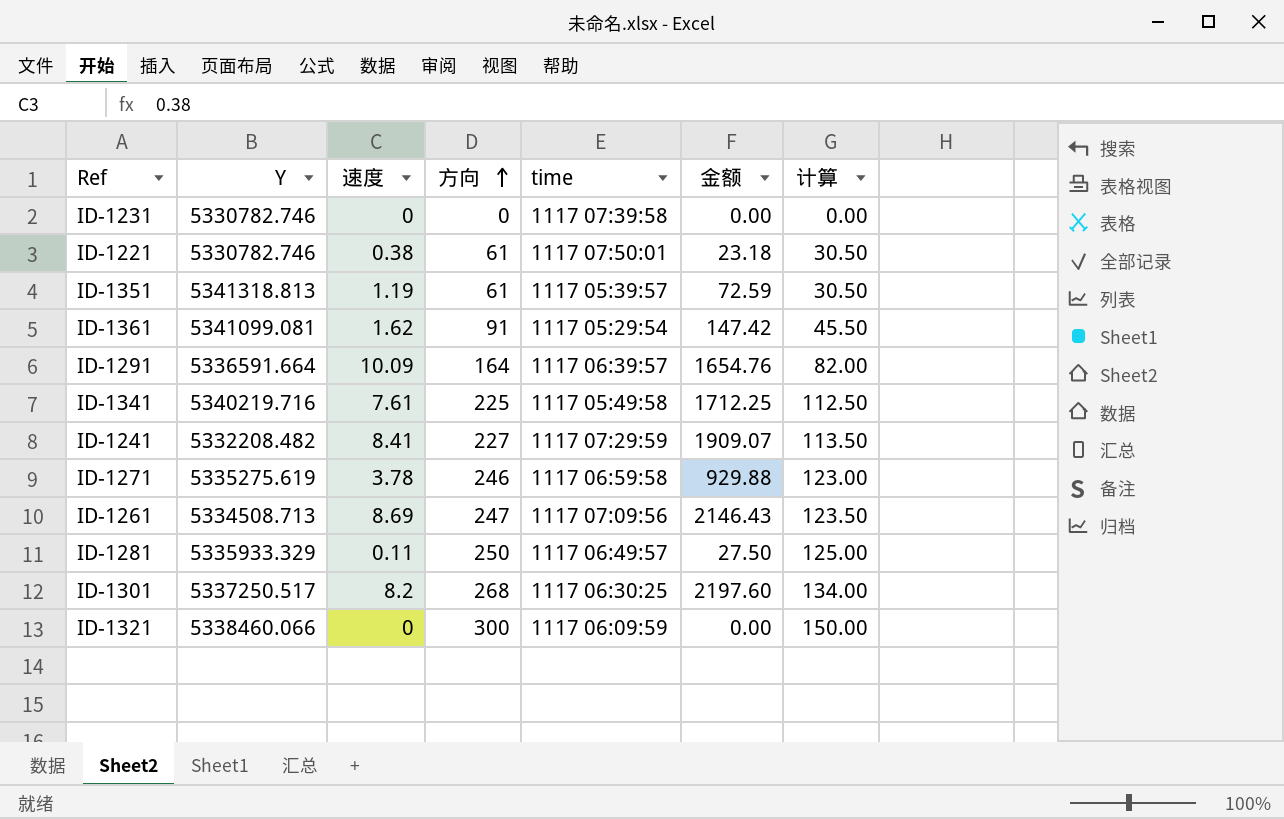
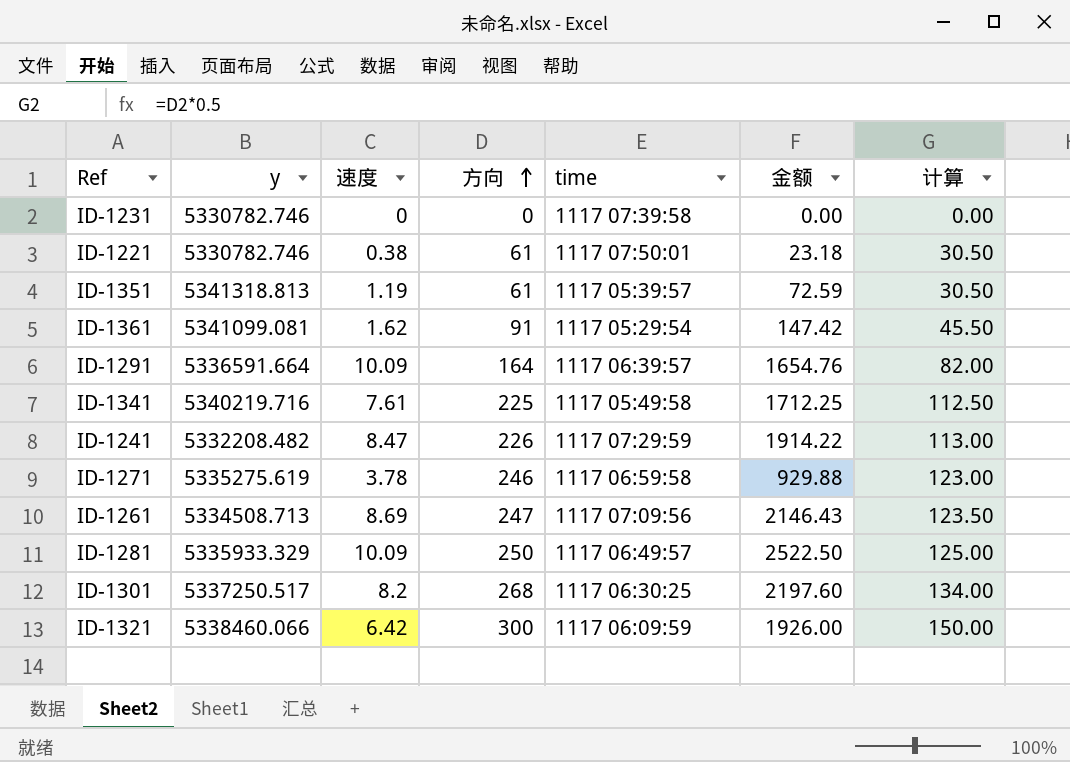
column name: Y -> y
ID-1241 | 速度: 8.41 -> 8.47
ID-1241 | 方向: 227 -> 226
ID-1241 | 金额: 1909.07 -> 1914.22
ID-1241 | 计算: 113.50 -> 113.00
ID-1281 | 速度: 0.11 -> 10.09
ID-1281 | 金额: 27.50 -> 2522.50
ID-1321 | 速度: 0 -> 6.42
ID-1321 | 金额: 0.00 -> 1926.00

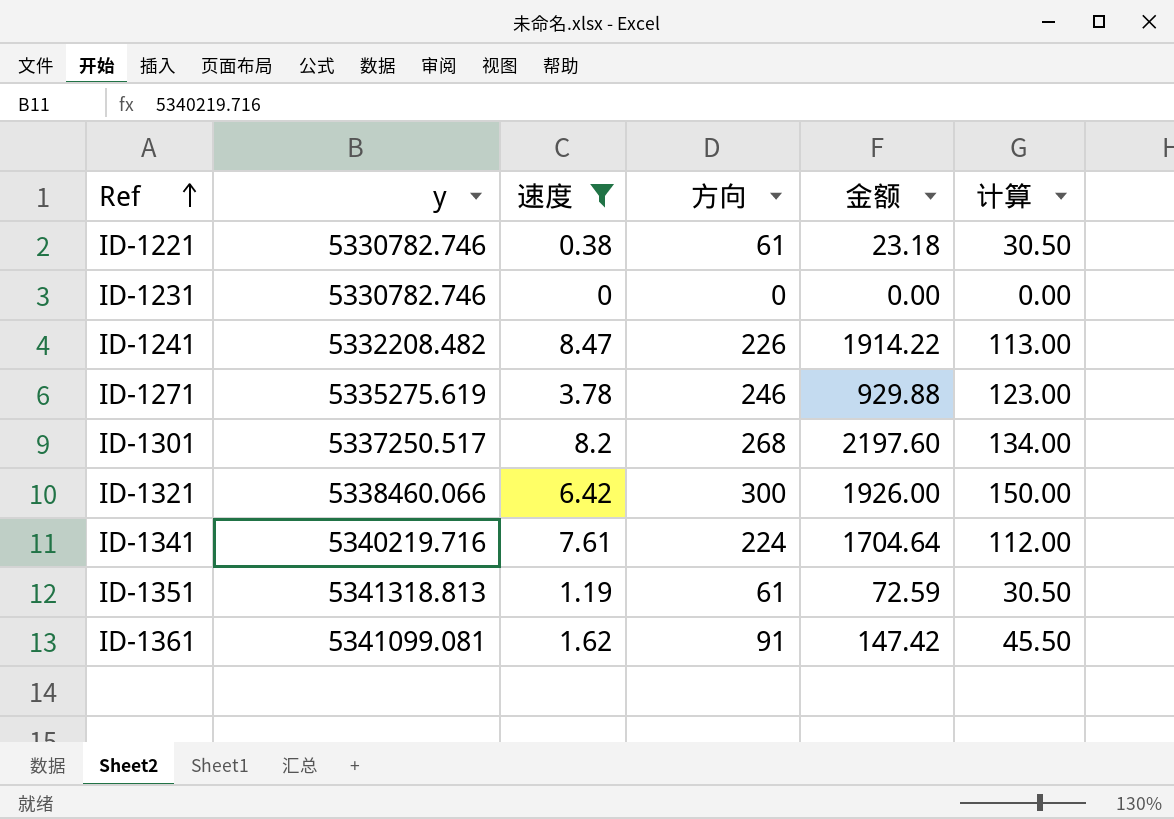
filter: none -> 速度 <= 8.47
row order: 方向 ascending -> Ref ascending
column time | position: 5 -> none
ID-1341 | 方向: 225 -> 224
ID-1341 | 金额: 1712.25 -> 1704.64
ID-1341 | 计算: 112.50 -> 112.00

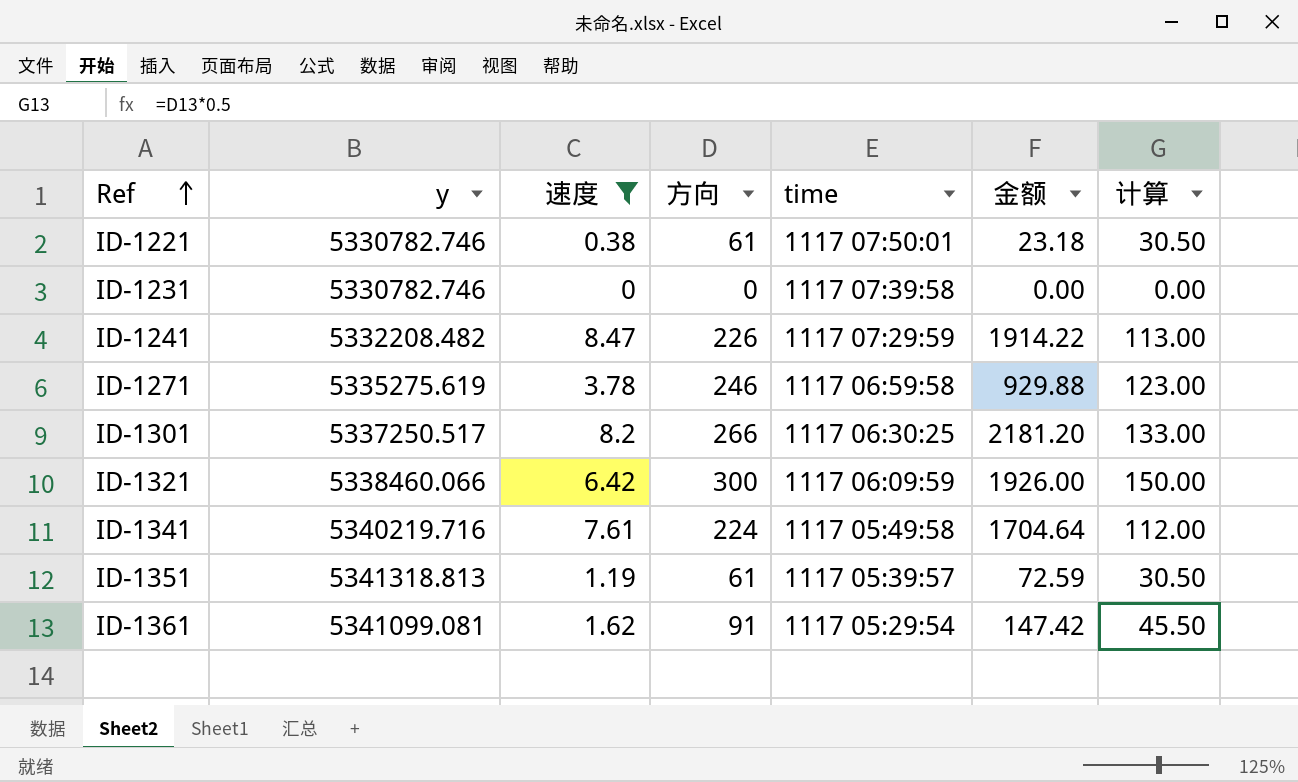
column time | position: none -> 5
ID-1301 | 方向: 268 -> 266
ID-1301 | 金额: 2197.60 -> 2181.20
ID-1301 | 计算: 134.00 -> 133.00

